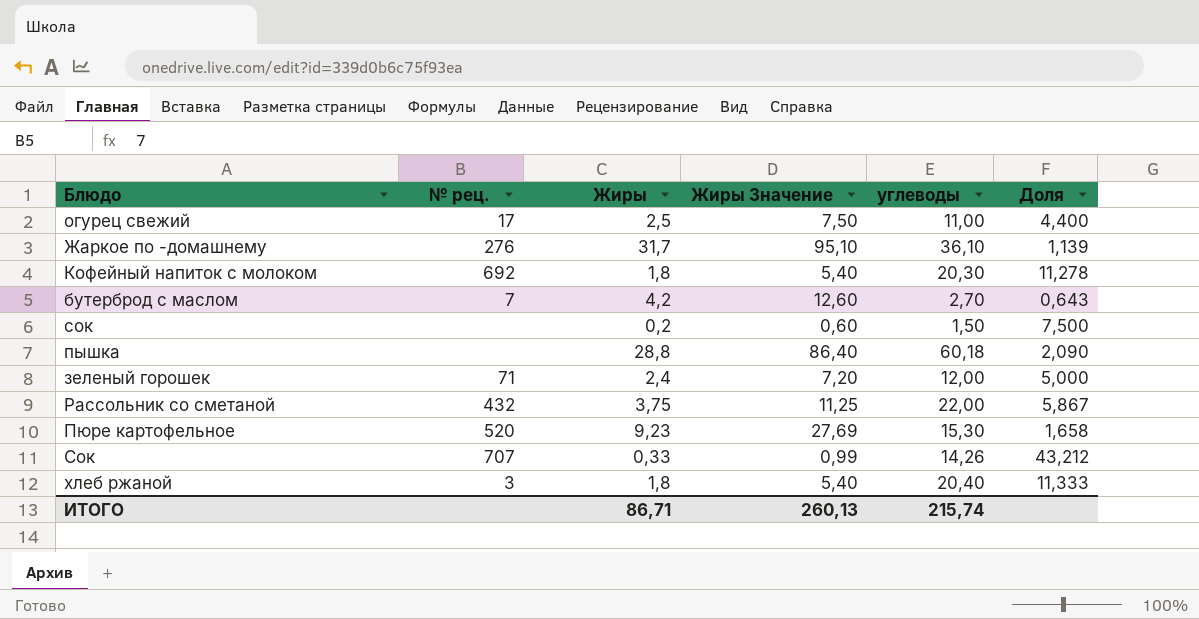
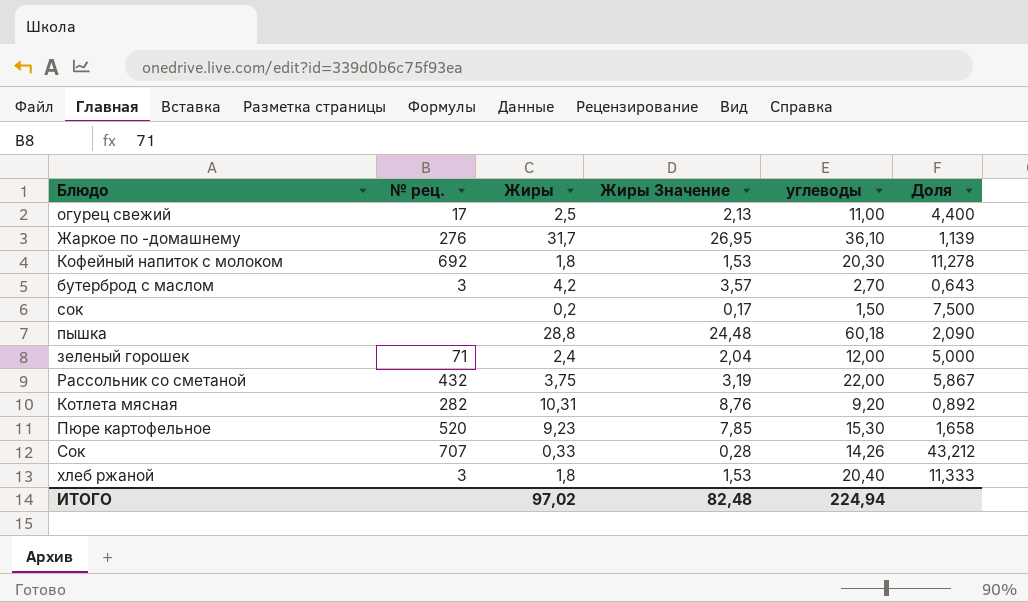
column Жиры Значение | formula: [Жиры] * 3 -> [Жиры] * 0,85
бутерброд с маслом | № рец.: 7 -> 3
row Котлета мясная: none -> 282 | 10,31 | 8,76 | 9,20 | 0,892
ИТОГО | Жиры: 86,71 -> 97,02
ИТОГО | Жиры Значение: 260,13 -> 82,48
ИТОГО | углеводы: 215,74 -> 224,94

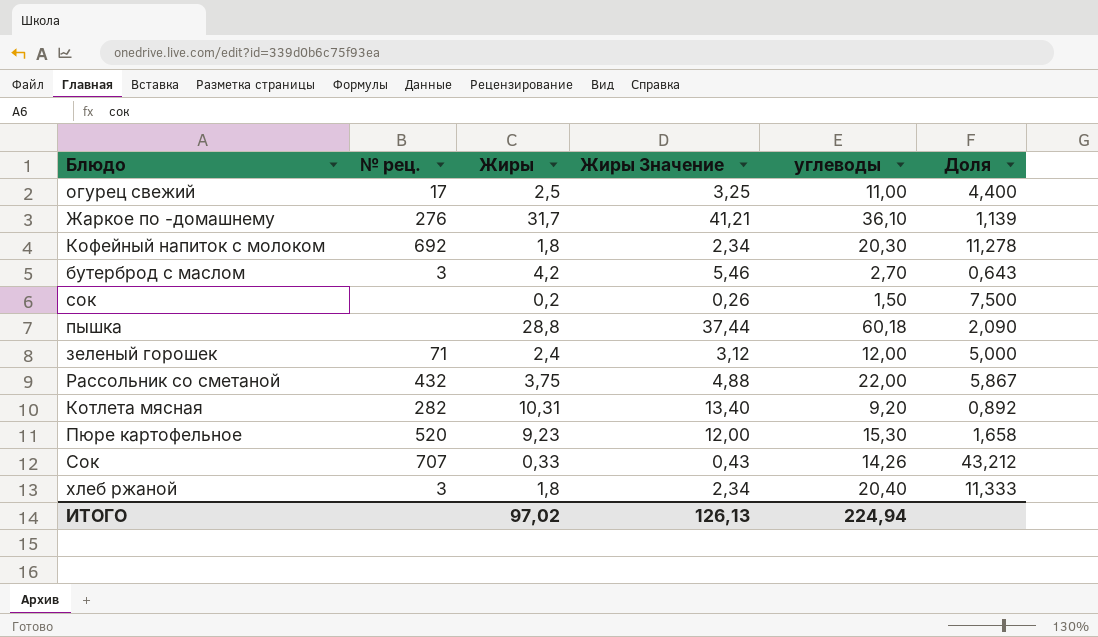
column Жиры Значение | formula: [Жиры] * 0,85 -> [Жиры] * 1,3
ИТОГО | Жиры Значение: 82,48 -> 126,13

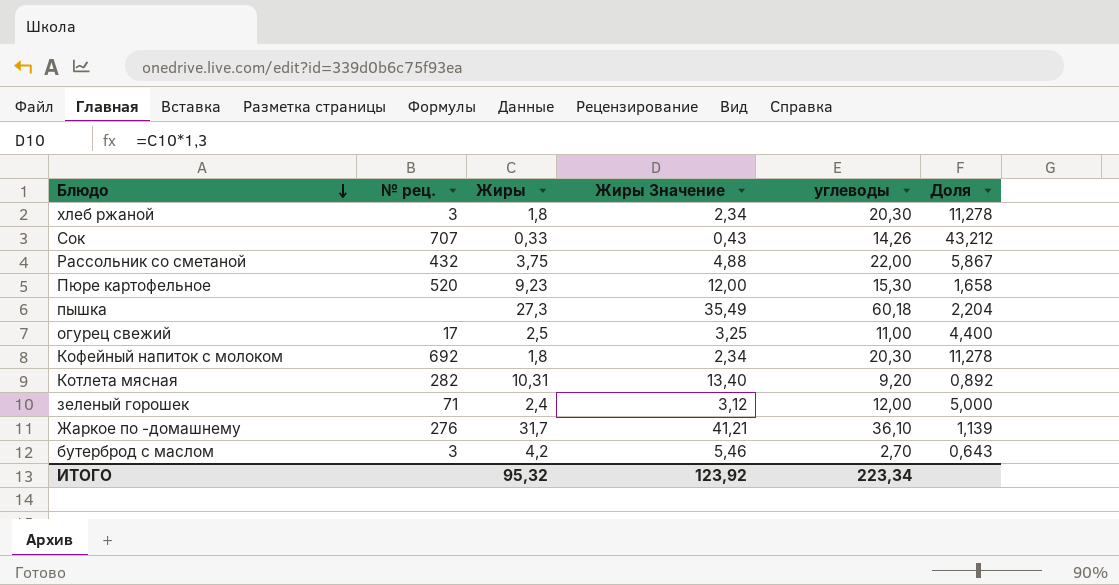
row order: none -> Блюдо descending
row сок: none | 0,2 | 0,26 | 1,50 | 7,500 -> none
хлеб ржаной | углеводы: 20,40 -> 20,30
хлеб ржаной | Доля: 11,333 -> 11,278
пышка | Жиры: 28,8 -> 27,3
пышка | Жиры Значение: 37,44 -> 35,49
пышка | Доля: 2,090 -> 2,204
ИТОГО | Жиры: 97,02 -> 95,32
ИТОГО | Жиры Значение: 126,13 -> 123,92
ИТОГО | углеводы: 224,94 -> 223,34

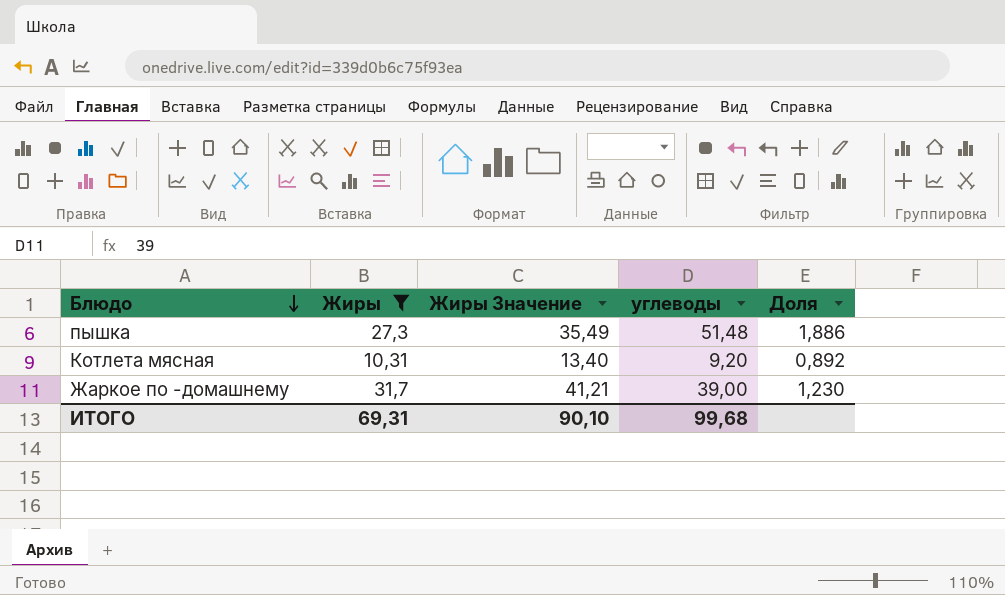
filter: none -> Жиры >= 10,31
column № рец. | position: 2 -> none
пышка | углеводы: 60,18 -> 51,48
пышка | Доля: 2,204 -> 1,886
Жаркое по -домашнему | углеводы: 36,10 -> 39,00
Жаркое по -домашнему | Доля: 1,139 -> 1,230
ИТОГО | Жиры: 95,32 -> 69,31
ИТОГО | Жиры Значение: 123,92 -> 90,10
ИТОГО | углеводы: 223,34 -> 99,68

